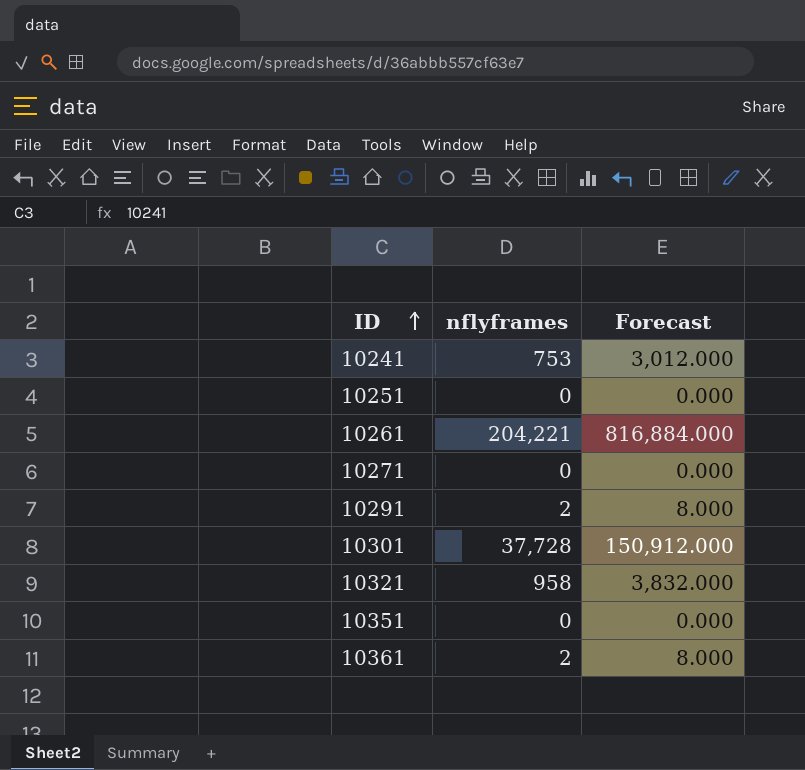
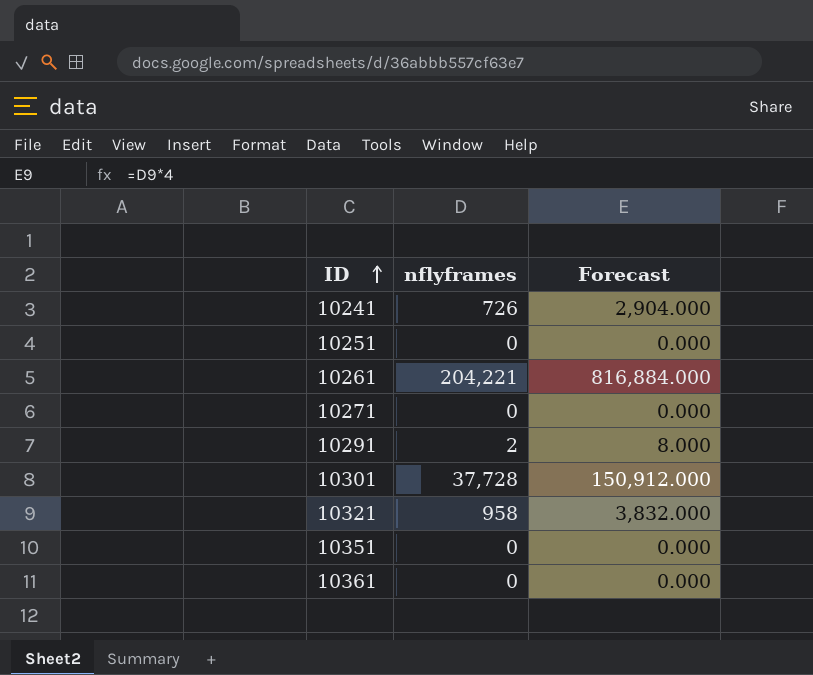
10241 | nflyframes: 753 -> 726
10241 | Forecast: 3,012.000 -> 2,904.000
10361 | nflyframes: 2 -> 0
10361 | Forecast: 8.000 -> 0.000

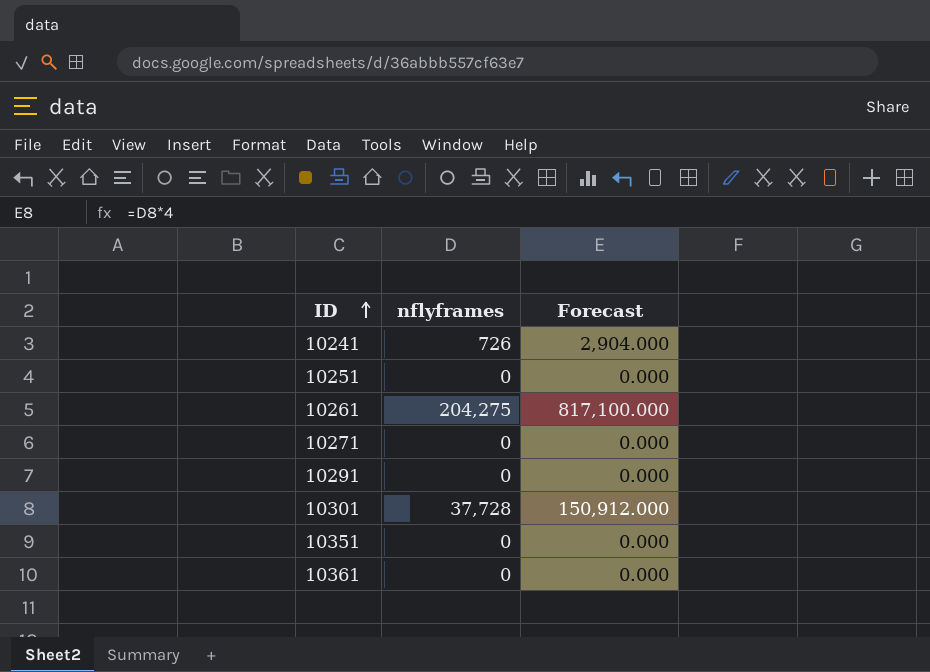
row 10321: 958 | 3,832.000 -> none
10261 | nflyframes: 204,221 -> 204,275
10261 | Forecast: 816,884.000 -> 817,100.000
10291 | nflyframes: 2 -> 0
10291 | Forecast: 8.000 -> 0.000

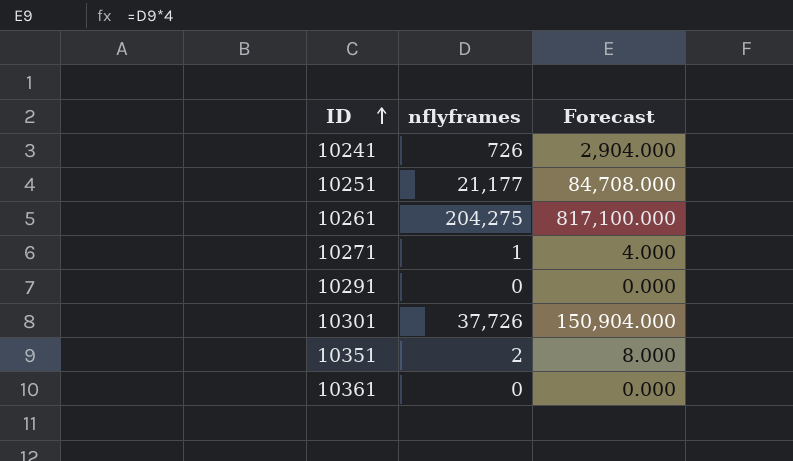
10251 | nflyframes: 0 -> 21,177
10251 | Forecast: 0.000 -> 84,708.000
10271 | nflyframes: 0 -> 1
10271 | Forecast: 0.000 -> 4.000
10301 | nflyframes: 37,728 -> 37,726
10301 | Forecast: 150,912.000 -> 150,904.000
10351 | nflyframes: 0 -> 2
10351 | Forecast: 0.000 -> 8.000

